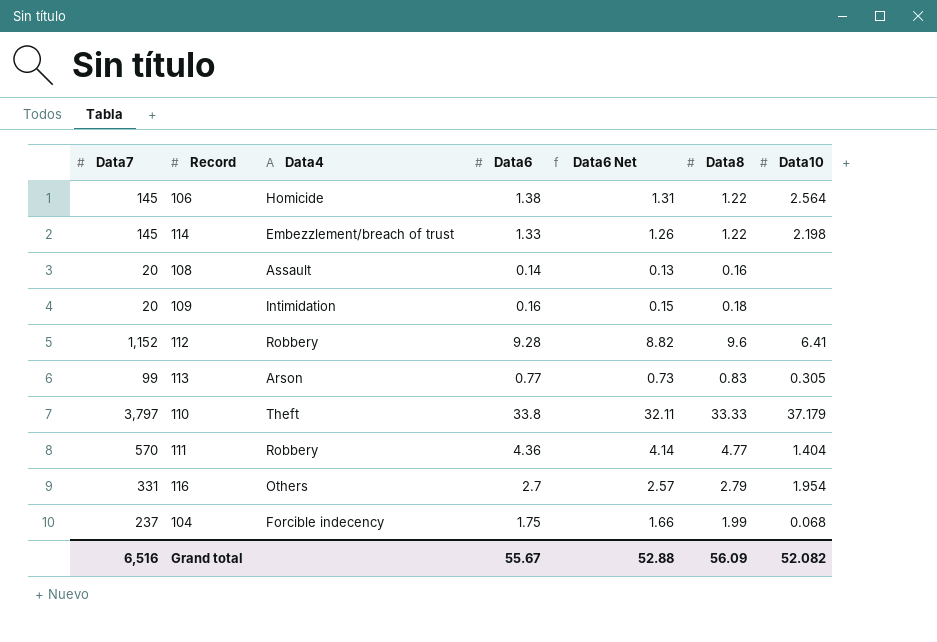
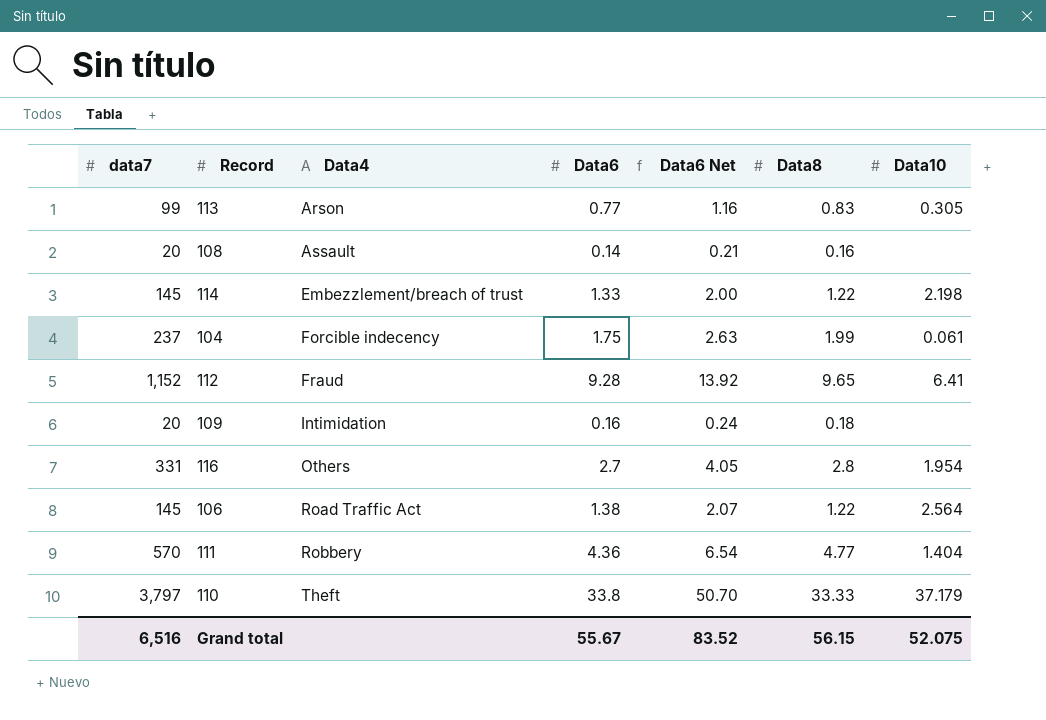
row order: none -> Data4 ascending
column name: Data7 -> data7
column Data6 Net | formula: [Data6] * 0.95 -> [Data6] * 1.5
104 | Data10: 0.068 -> 0.061
112 | Data4: Robbery -> Fraud
112 | Data8: 9.6 -> 9.65
116 | Data8: 2.79 -> 2.8
106 | Data4: Homicide -> Road Traffic Act
Grand total | Data6 Net: 52.88 -> 83.52
Grand total | Data8: 56.09 -> 56.15
Grand total | Data10: 52.082 -> 52.075

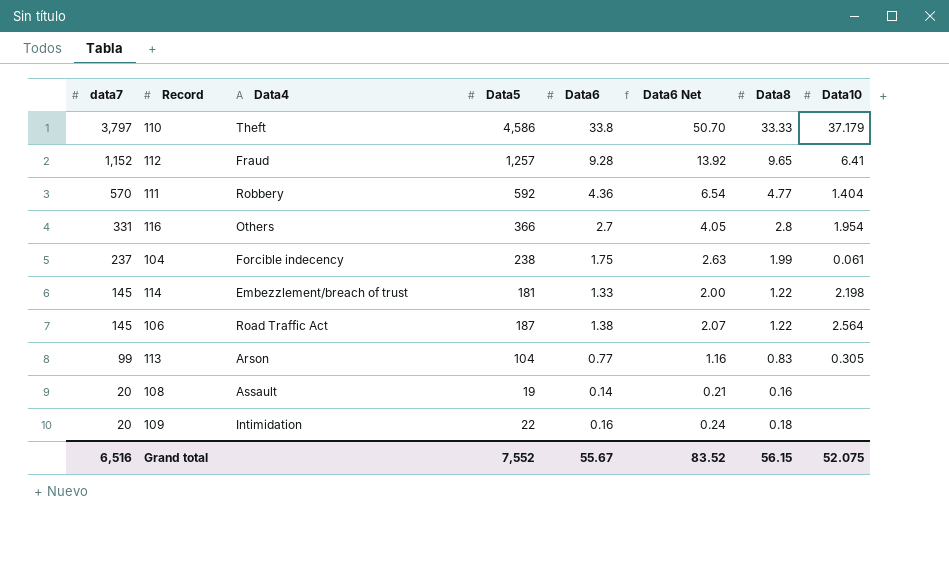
row order: Data4 ascending -> data7 descending
column Data5 | position: none -> 4

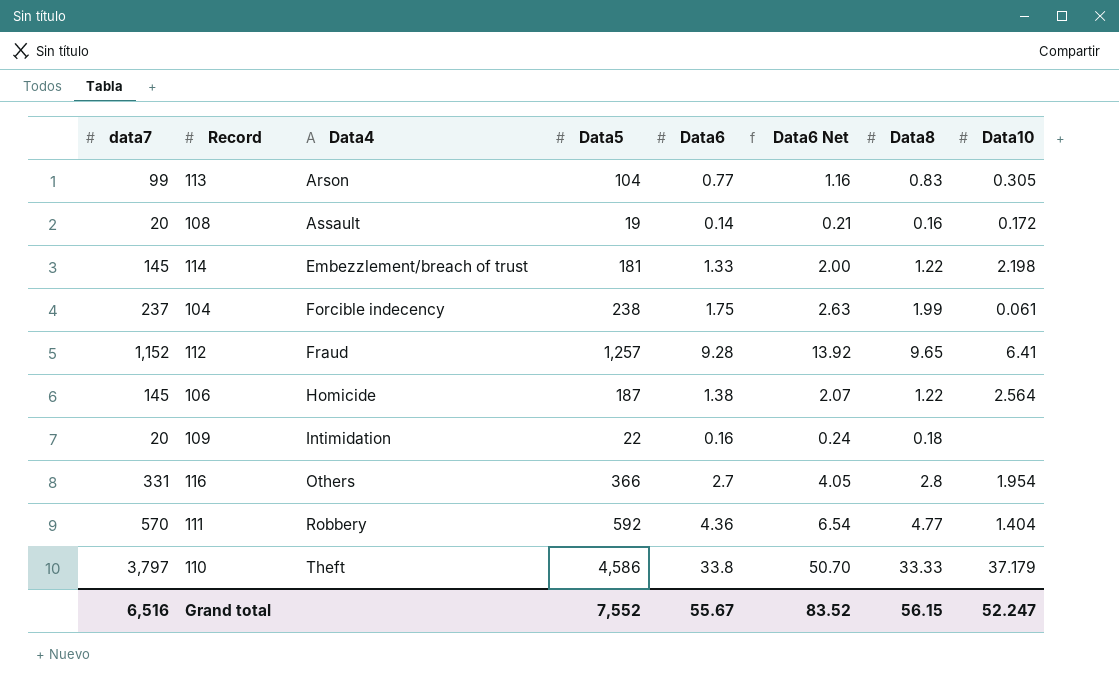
row order: data7 descending -> Data4 ascending
108 | Data10: none -> 0.172
106 | Data4: Road Traffic Act -> Homicide
Grand total | Data10: 52.075 -> 52.247

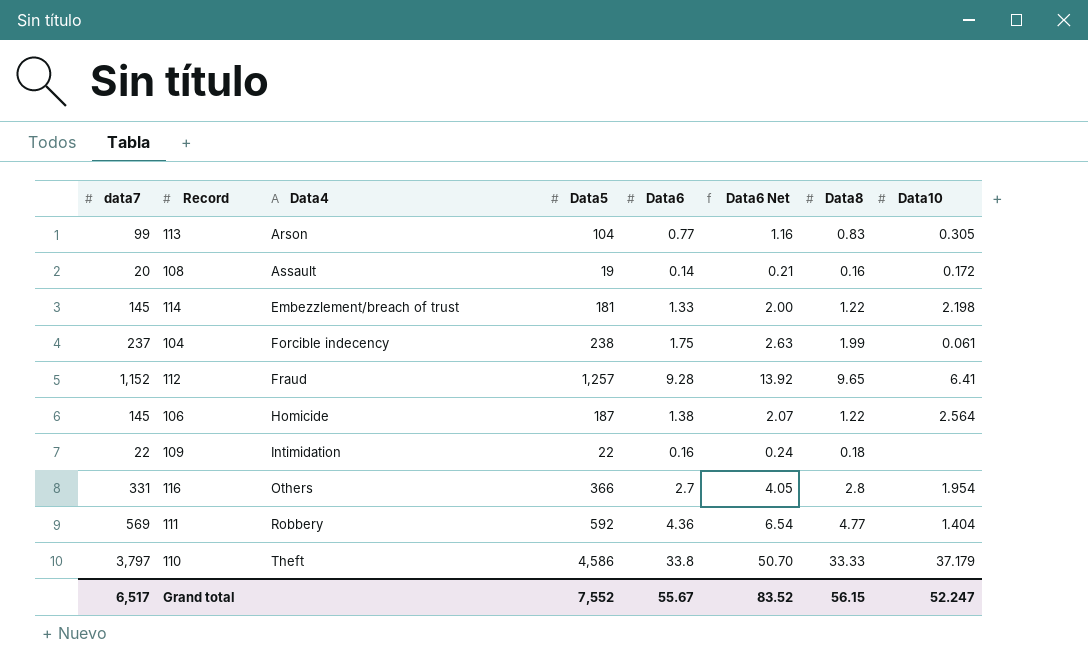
109 | data7: 20 -> 22
111 | data7: 570 -> 569
Grand total | data7: 6,516 -> 6,517

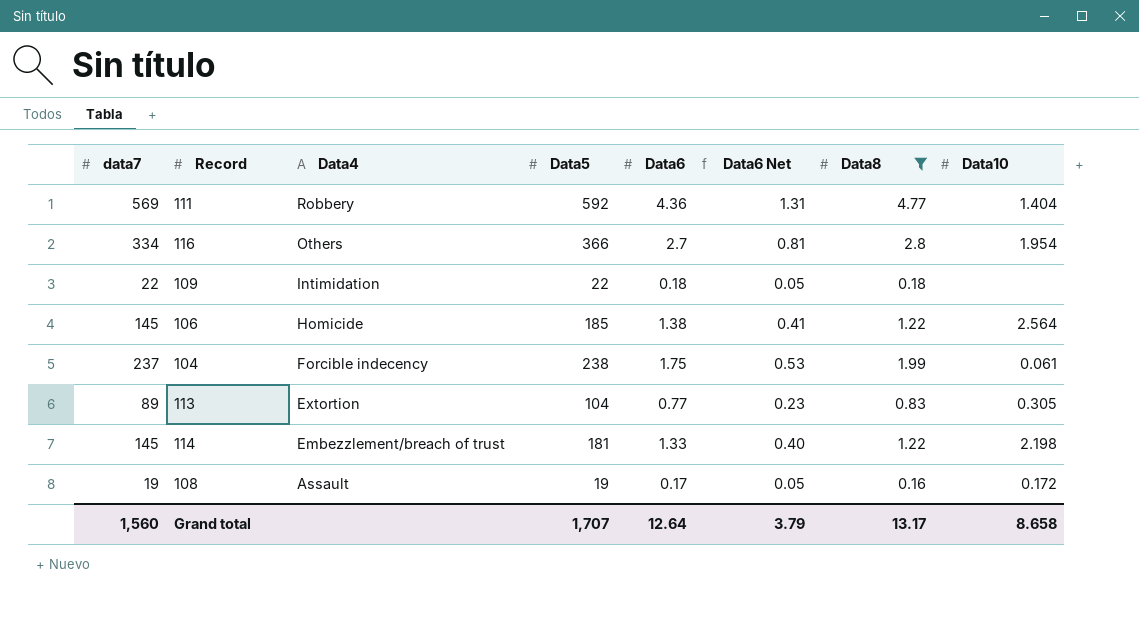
filter: none -> Data8 <= 4.77
row order: Data4 ascending -> Data4 descending
column Data6 Net | formula: [Data6] * 1.5 -> [Data6] * 0.3
116 | data7: 331 -> 334
109 | Data6: 0.16 -> 0.18
106 | Data5: 187 -> 185
113 | data7: 99 -> 89
113 | Data4: Arson -> Extortion
108 | data7: 20 -> 19
108 | Data6: 0.14 -> 0.17
Grand total | data7: 6,517 -> 1,560
Grand total | Data5: 7,552 -> 1,707
Grand total | Data6: 55.67 -> 12.64
Grand total | Data6 Net: 83.52 -> 3.79
Grand total | Data8: 56.15 -> 13.17
Grand total | Data10: 52.247 -> 8.658

